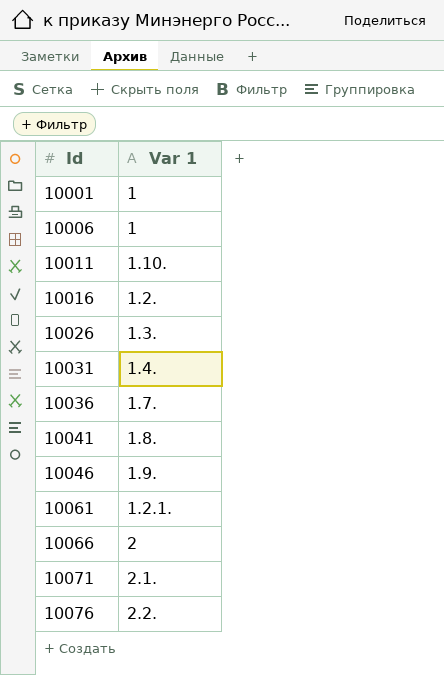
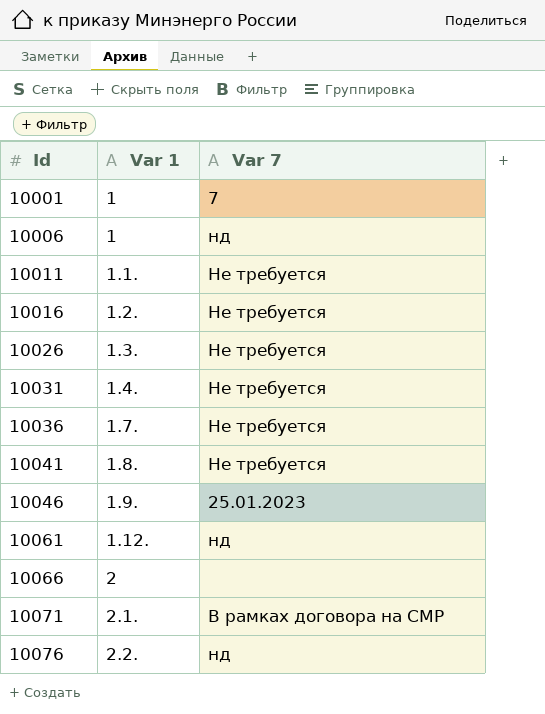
column Var 7 | position: none -> 3
10011 | Var 1: 1.10. -> 1.1.
10061 | Var 1: 1.2.1. -> 1.12.

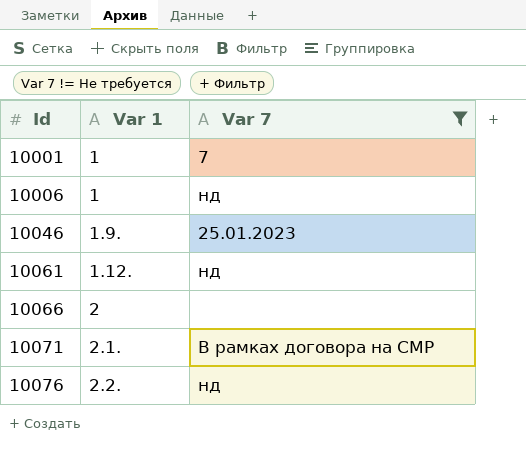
filter: none -> Var 7 != Не требуется

